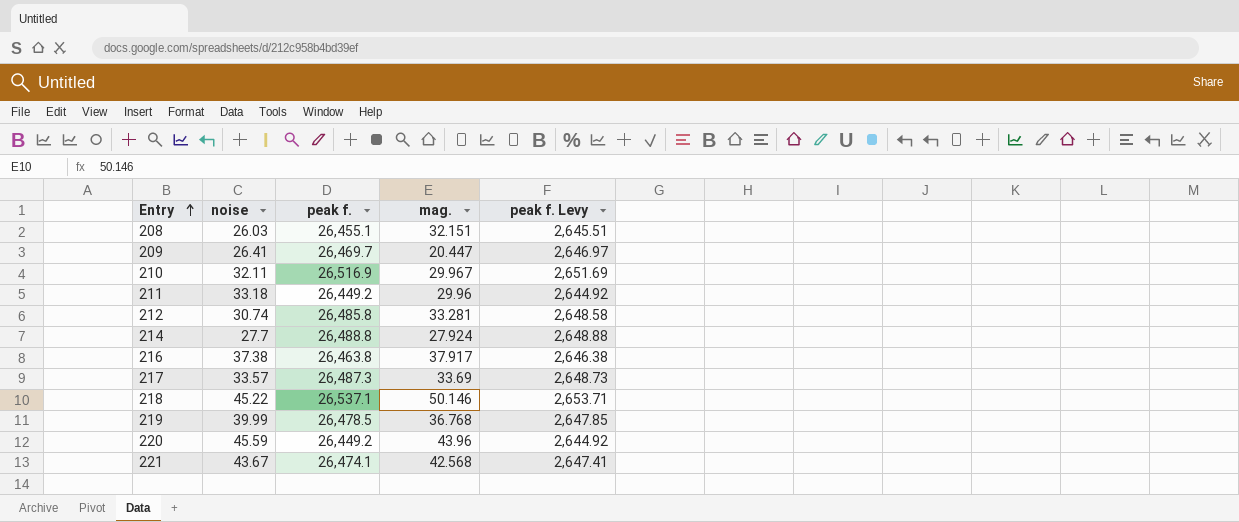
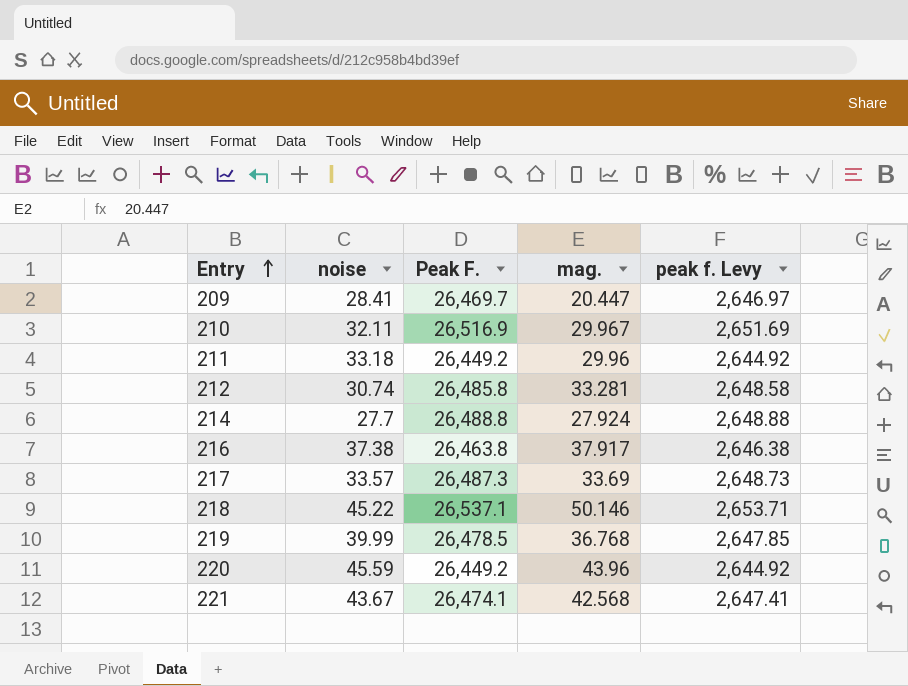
column name: peak f. -> Peak F.
row 208: 26.03 | 26,455.1 | 32.151 | 2,645.51 -> none
209 | noise: 26.41 -> 28.41

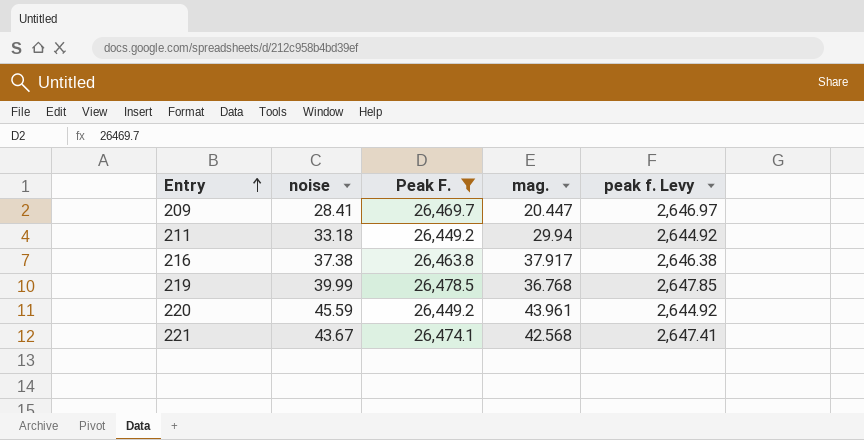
filter: none -> Peak F. <= 26,478.5
211 | mag.: 29.96 -> 29.94
220 | mag.: 43.96 -> 43.961

